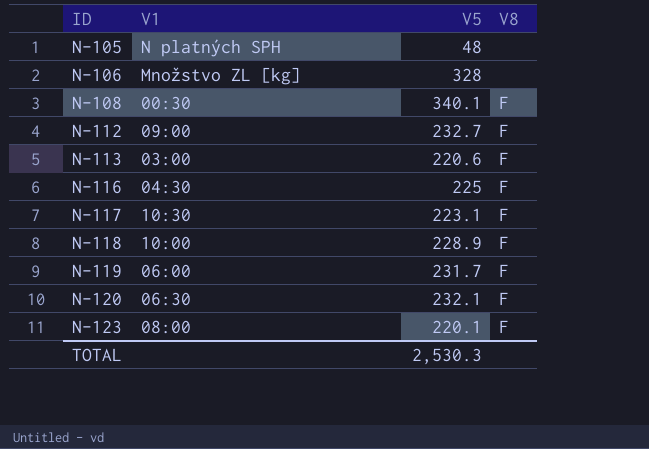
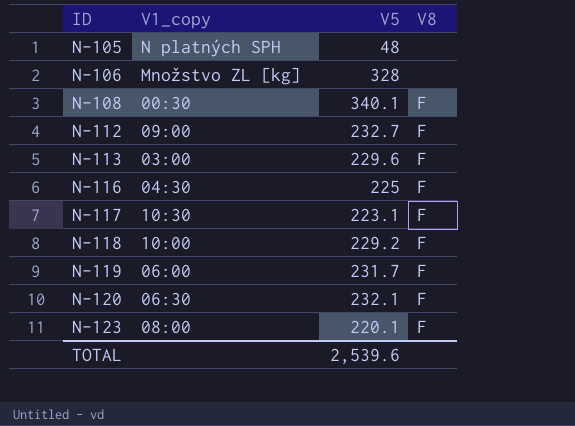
column name: V1 -> V1_copy
N-113 | V5: 220.6 -> 229.6
N-118 | V5: 228.9 -> 229.2
TOTAL | V5: 2,530.3 -> 2,539.6

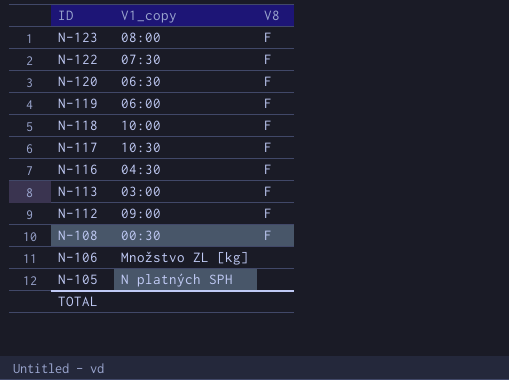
row order: ID ascending -> ID descending
column V5 | position: 3 -> none
row N-122: none -> 07:30 | F

